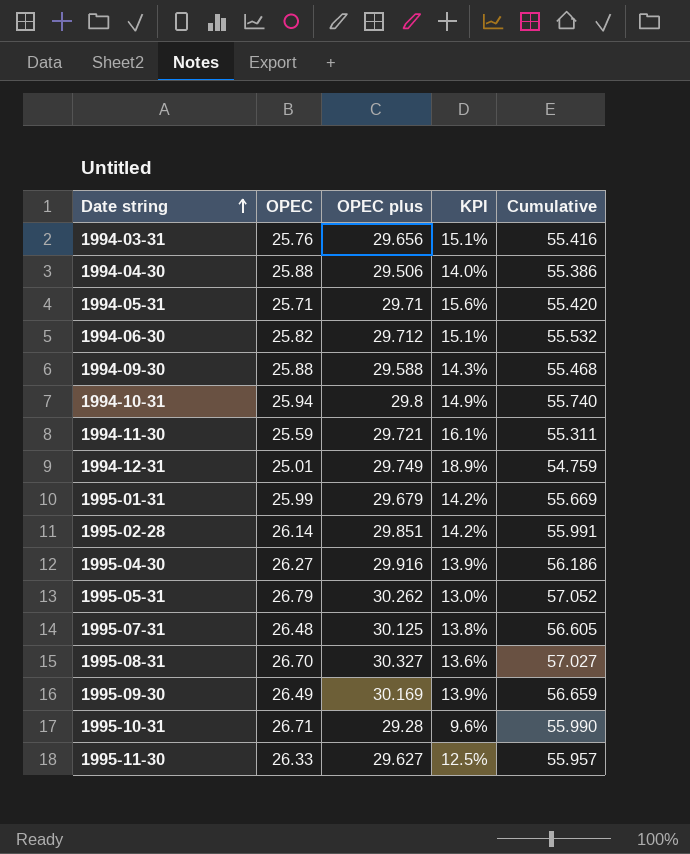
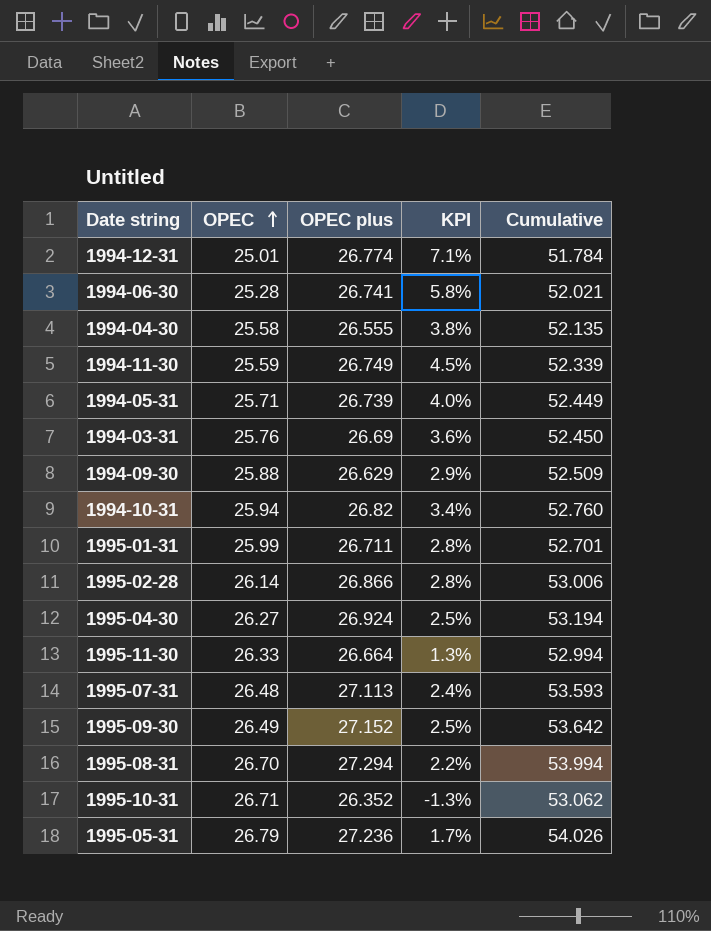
row order: Date string ascending -> OPEC ascending
1994-12-31 | OPEC plus: 29.749 -> 26.774
1994-12-31 | KPI: 18.9% -> 7.1%
1994-12-31 | Cumulative: 54.759 -> 51.784
1994-06-30 | OPEC: 25.82 -> 25.28
1994-06-30 | OPEC plus: 29.712 -> 26.741
1994-06-30 | KPI: 15.1% -> 5.8%
1994-06-30 | Cumulative: 55.532 -> 52.021
1994-04-30 | OPEC: 25.88 -> 25.58
1994-04-30 | OPEC plus: 29.506 -> 26.555
1994-04-30 | KPI: 14.0% -> 3.8%
1994-04-30 | Cumulative: 55.386 -> 52.135
1994-11-30 | OPEC plus: 29.721 -> 26.749
1994-11-30 | KPI: 16.1% -> 4.5%
1994-11-30 | Cumulative: 55.311 -> 52.339
1994-05-31 | OPEC plus: 29.71 -> 26.739
1994-05-31 | KPI: 15.6% -> 4.0%
1994-05-31 | Cumulative: 55.420 -> 52.449
1994-03-31 | OPEC plus: 29.656 -> 26.69
1994-03-31 | KPI: 15.1% -> 3.6%
1994-03-31 | Cumulative: 55.416 -> 52.450
1994-09-30 | OPEC plus: 29.588 -> 26.629
1994-09-30 | KPI: 14.3% -> 2.9%
1994-09-30 | Cumulative: 55.468 -> 52.509
1994-10-31 | OPEC plus: 29.8 -> 26.82
1994-10-31 | KPI: 14.9% -> 3.4%
1994-10-31 | Cumulative: 55.740 -> 52.760
1995-01-31 | OPEC plus: 29.679 -> 26.711
1995-01-31 | KPI: 14.2% -> 2.8%
1995-01-31 | Cumulative: 55.669 -> 52.701
1995-02-28 | OPEC plus: 29.851 -> 26.866
1995-02-28 | KPI: 14.2% -> 2.8%
1995-02-28 | Cumulative: 55.991 -> 53.006
1995-04-30 | OPEC plus: 29.916 -> 26.924
1995-04-30 | KPI: 13.9% -> 2.5%
1995-04-30 | Cumulative: 56.186 -> 53.194
1995-11-30 | OPEC plus: 29.627 -> 26.664
1995-11-30 | KPI: 12.5% -> 1.3%
1995-11-30 | Cumulative: 55.957 -> 52.994
1995-07-31 | OPEC plus: 30.125 -> 27.113
1995-07-31 | KPI: 13.8% -> 2.4%
1995-07-31 | Cumulative: 56.605 -> 53.593
1995-09-30 | OPEC plus: 30.169 -> 27.152
1995-09-30 | KPI: 13.9% -> 2.5%
1995-09-30 | Cumulative: 56.659 -> 53.642
1995-08-31 | OPEC plus: 30.327 -> 27.294
1995-08-31 | KPI: 13.6% -> 2.2%
1995-08-31 | Cumulative: 57.027 -> 53.994
1995-10-31 | OPEC plus: 29.28 -> 26.352
1995-10-31 | KPI: 9.6% -> -1.3%
1995-10-31 | Cumulative: 55.990 -> 53.062
1995-05-31 | OPEC plus: 30.262 -> 27.236
1995-05-31 | KPI: 13.0% -> 1.7%
1995-05-31 | Cumulative: 57.052 -> 54.026

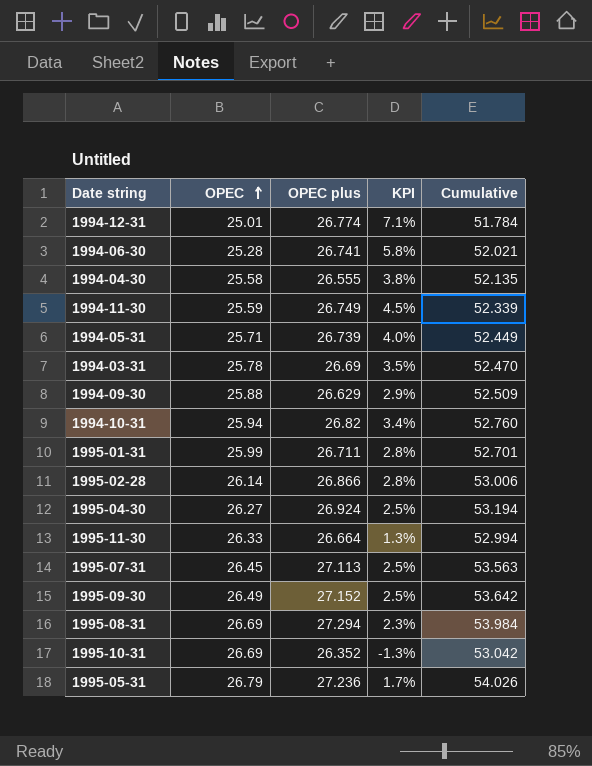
1994-03-31 | OPEC: 25.76 -> 25.78
1994-03-31 | KPI: 3.6% -> 3.5%
1994-03-31 | Cumulative: 52.450 -> 52.470
1995-07-31 | OPEC: 26.48 -> 26.45
1995-07-31 | KPI: 2.4% -> 2.5%
1995-07-31 | Cumulative: 53.593 -> 53.563
1995-08-31 | OPEC: 26.70 -> 26.69
1995-08-31 | KPI: 2.2% -> 2.3%
1995-08-31 | Cumulative: 53.994 -> 53.984
1995-10-31 | OPEC: 26.71 -> 26.69
1995-10-31 | Cumulative: 53.062 -> 53.042

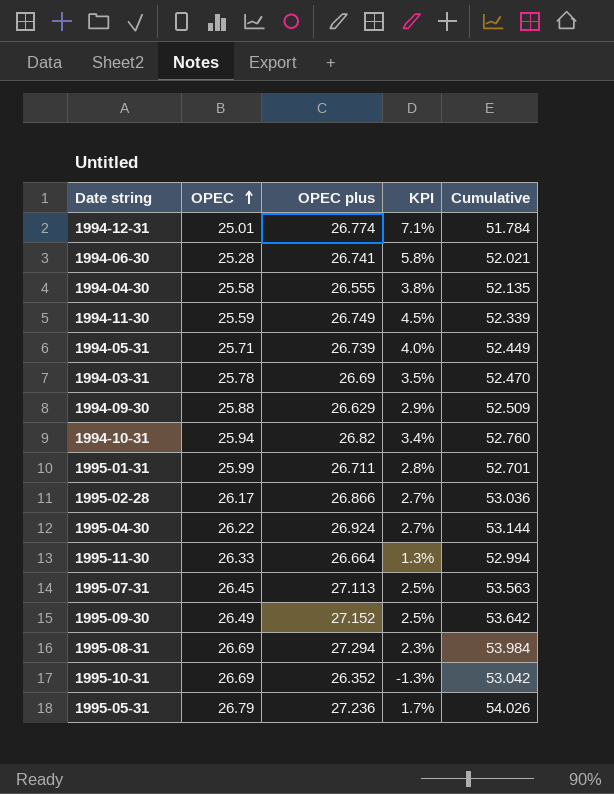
1995-02-28 | OPEC: 26.14 -> 26.17
1995-02-28 | KPI: 2.8% -> 2.7%
1995-02-28 | Cumulative: 53.006 -> 53.036
1995-04-30 | OPEC: 26.27 -> 26.22
1995-04-30 | KPI: 2.5% -> 2.7%
1995-04-30 | Cumulative: 53.194 -> 53.144

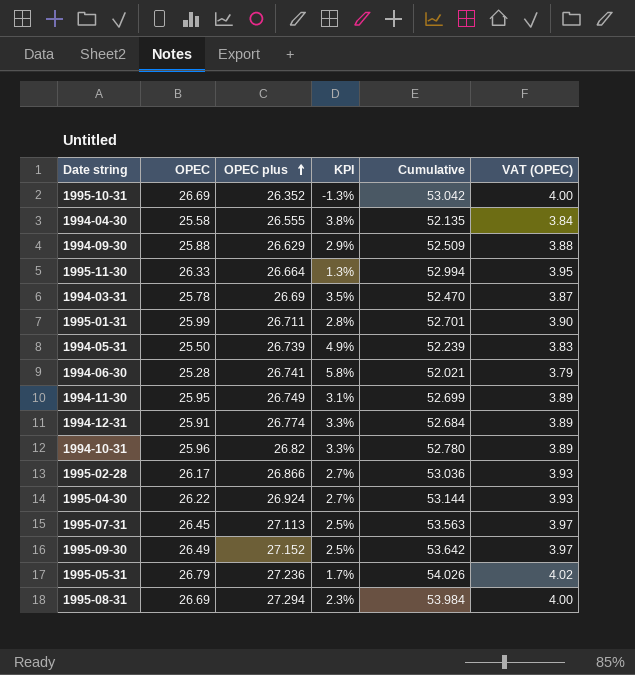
row order: OPEC ascending -> OPEC plus ascending
column VAT (OPEC) | formula: none -> [OPEC] * 0.15
1994-05-31 | OPEC: 25.71 -> 25.50
1994-05-31 | KPI: 4.0% -> 4.9%
1994-05-31 | Cumulative: 52.449 -> 52.239
1994-11-30 | OPEC: 25.59 -> 25.95
1994-11-30 | KPI: 4.5% -> 3.1%
1994-11-30 | Cumulative: 52.339 -> 52.699
1994-12-31 | OPEC: 25.01 -> 25.91
1994-12-31 | KPI: 7.1% -> 3.3%
1994-12-31 | Cumulative: 51.784 -> 52.684
1994-10-31 | OPEC: 25.94 -> 25.96
1994-10-31 | KPI: 3.4% -> 3.3%
1994-10-31 | Cumulative: 52.760 -> 52.780

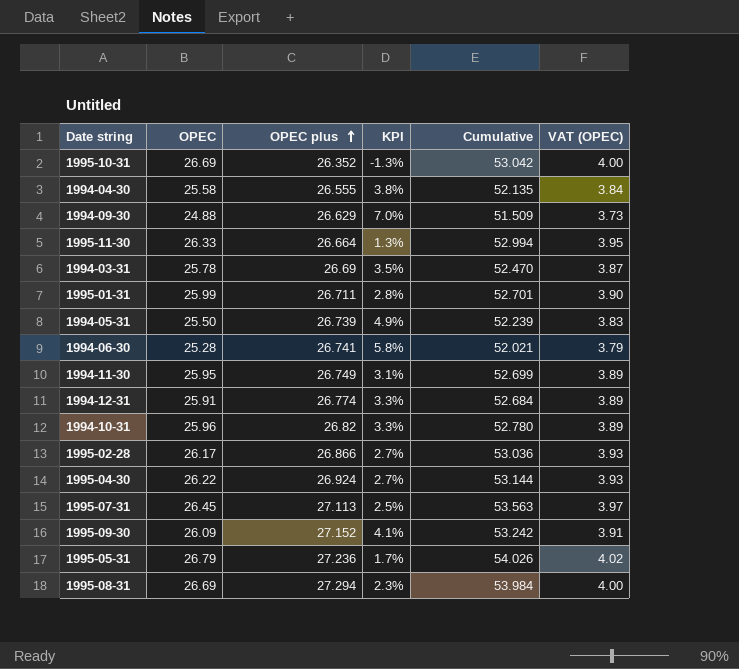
1994-09-30 | OPEC: 25.88 -> 24.88
1994-09-30 | KPI: 2.9% -> 7.0%
1994-09-30 | Cumulative: 52.509 -> 51.509
1994-09-30 | VAT (OPEC): 3.88 -> 3.73
1995-09-30 | OPEC: 26.49 -> 26.09
1995-09-30 | KPI: 2.5% -> 4.1%
1995-09-30 | Cumulative: 53.642 -> 53.242
1995-09-30 | VAT (OPEC): 3.97 -> 3.91

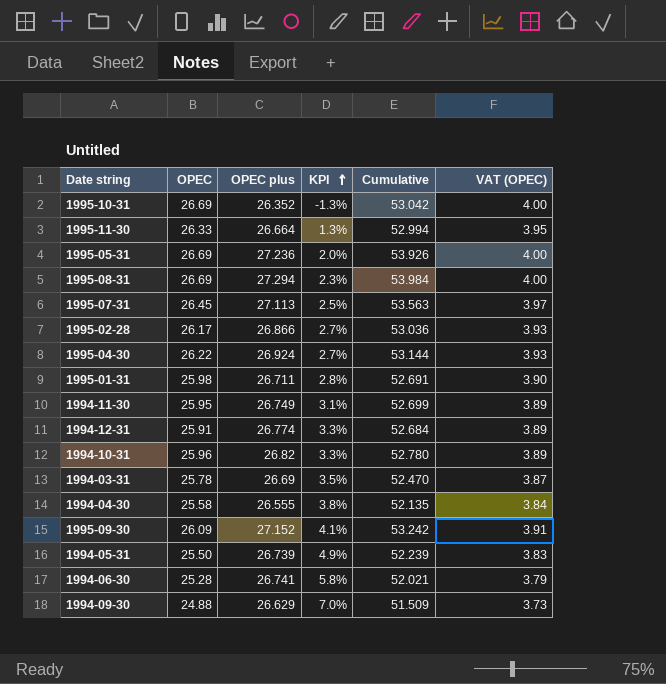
row order: OPEC plus ascending -> KPI ascending
1995-05-31 | OPEC: 26.79 -> 26.69
1995-05-31 | KPI: 1.7% -> 2.0%
1995-05-31 | Cumulative: 54.026 -> 53.926
1995-05-31 | VAT (OPEC): 4.02 -> 4.00
1995-01-31 | OPEC: 25.99 -> 25.98
1995-01-31 | Cumulative: 52.701 -> 52.691

